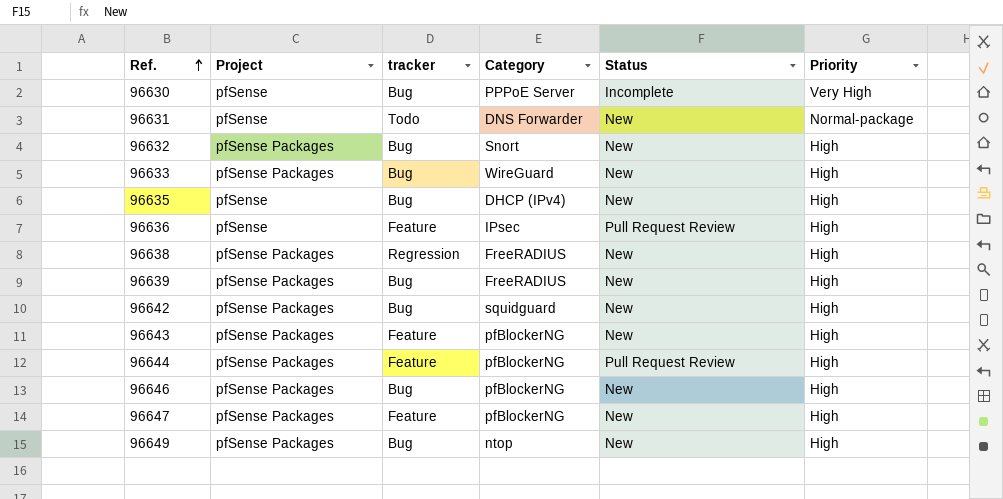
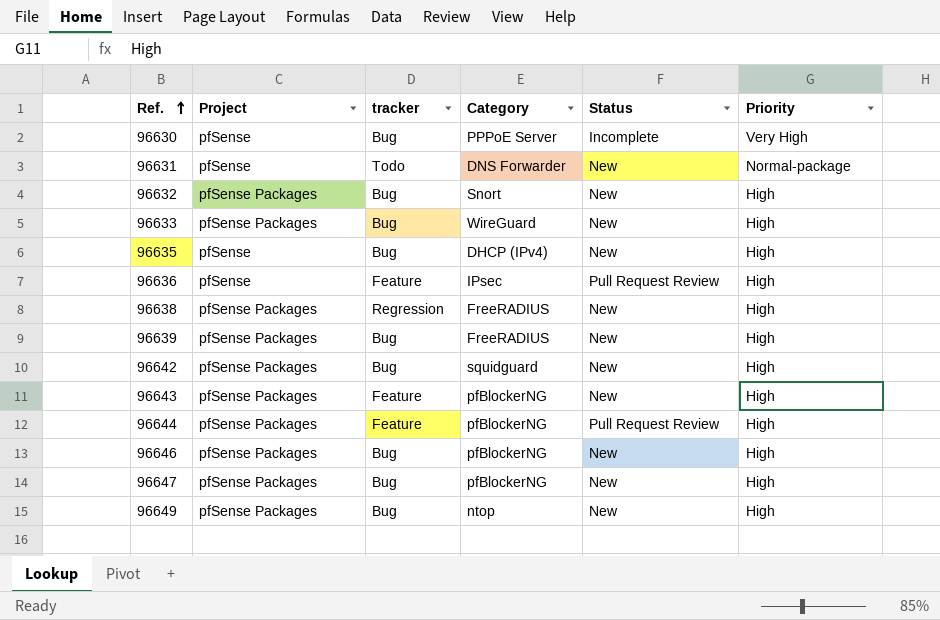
96647 | tracker: Feature -> Bug

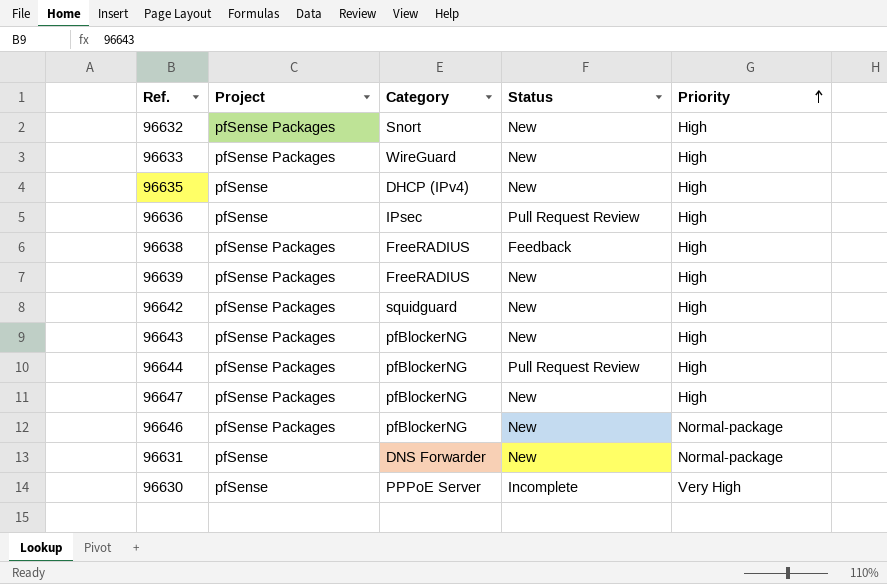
row order: Ref. ascending -> Priority ascending
column tracker | position: 3 -> none
row 96649: pfSense Packages | Bug | ntop | New | High -> none
96638 | Status: New -> Feedback
96646 | Priority: High -> Normal-package

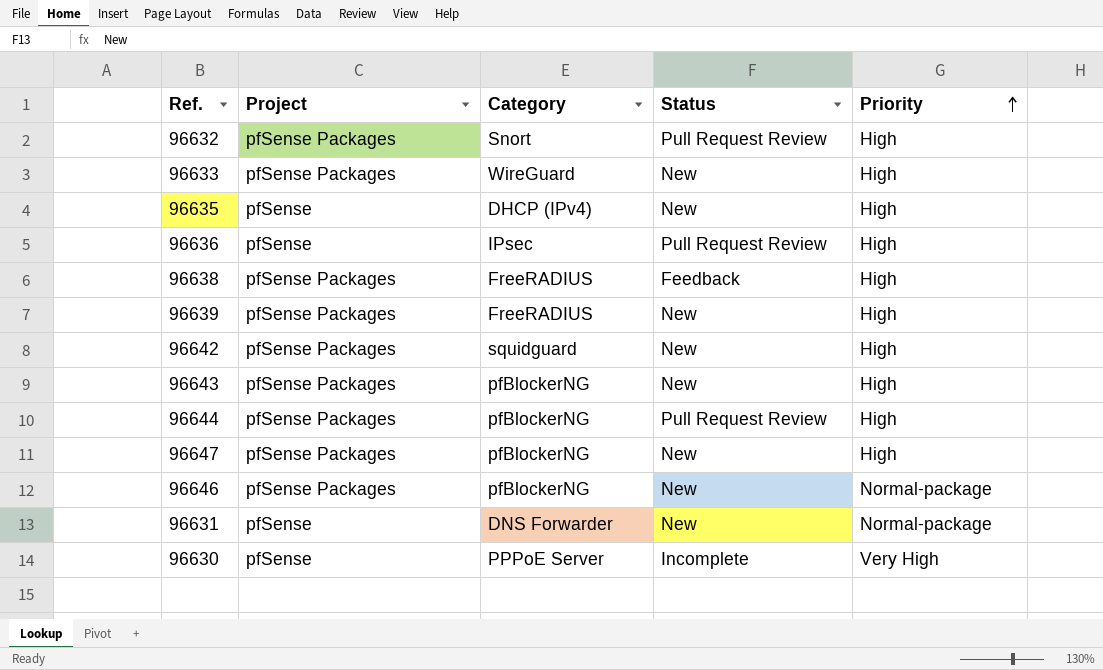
96632 | Status: New -> Pull Request Review

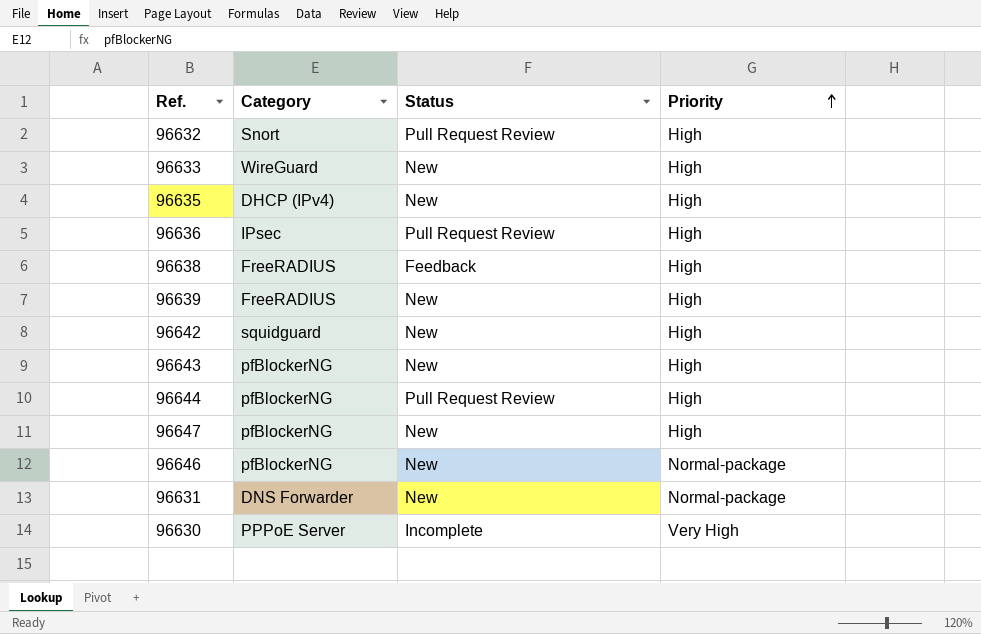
column Project | position: 2 -> none

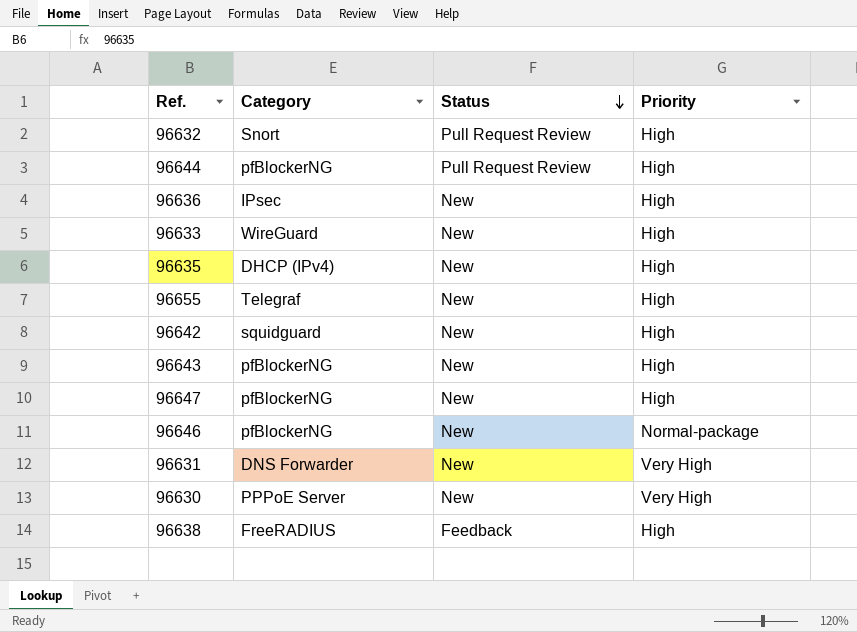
row order: Priority ascending -> Status descending
row 96639: FreeRADIUS | New | High -> none
96636 | Status: Pull Request Review -> New
row 96655: none -> Telegraf | New | High
96631 | Priority: Normal-package -> Very High
96630 | Status: Incomplete -> New

